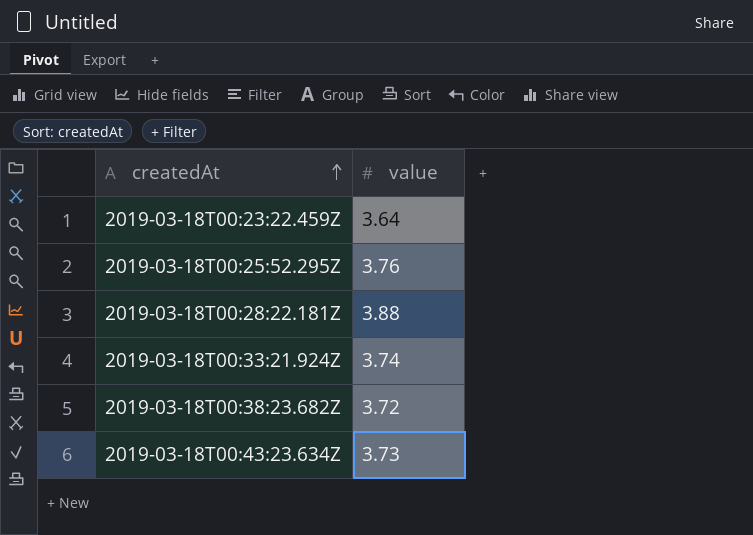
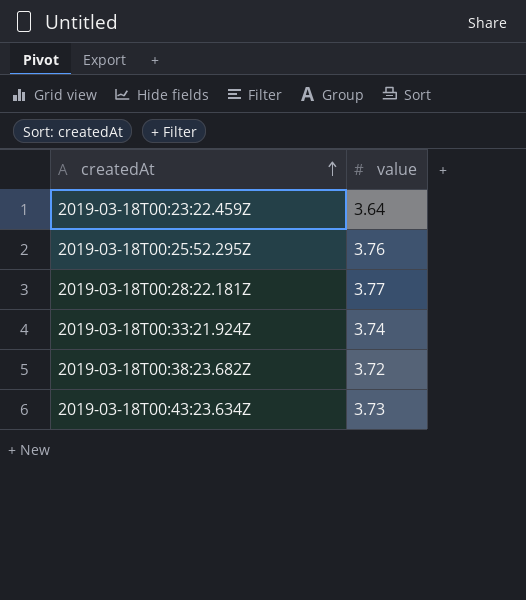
2019-03-18T00:28:22.181Z | value: 3.88 -> 3.77

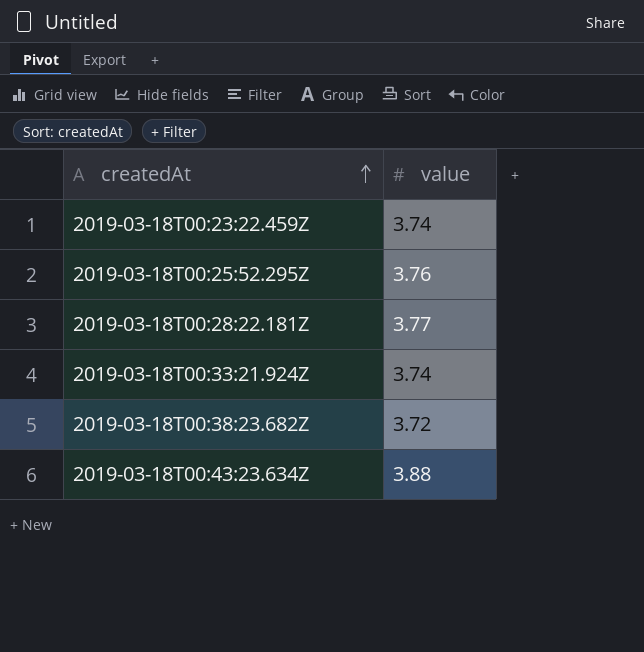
2019-03-18T00:23:22.459Z | value: 3.64 -> 3.74
2019-03-18T00:43:23.634Z | value: 3.73 -> 3.88

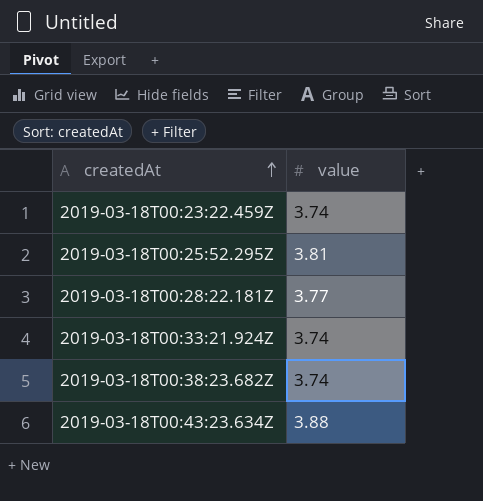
2019-03-18T00:25:52.295Z | value: 3.76 -> 3.81
2019-03-18T00:38:23.682Z | value: 3.72 -> 3.74

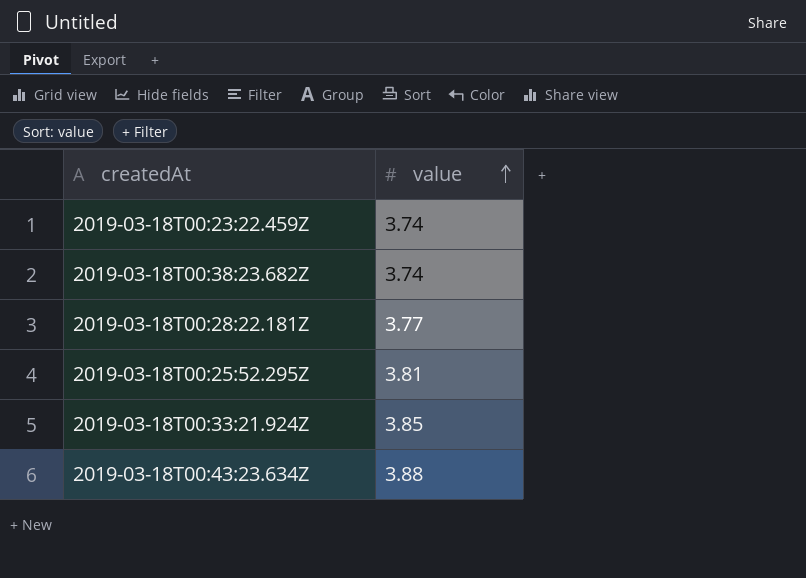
row order: createdAt ascending -> value ascending
2019-03-18T00:33:21.924Z | value: 3.74 -> 3.85

